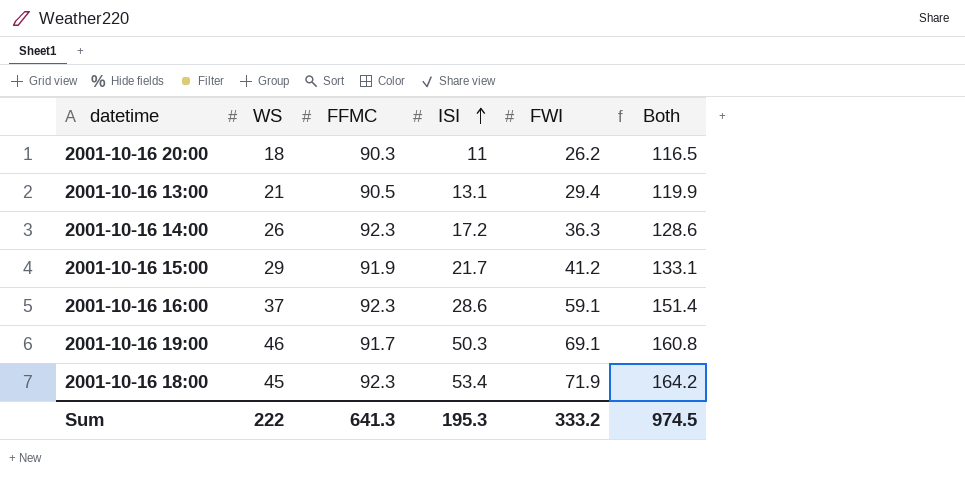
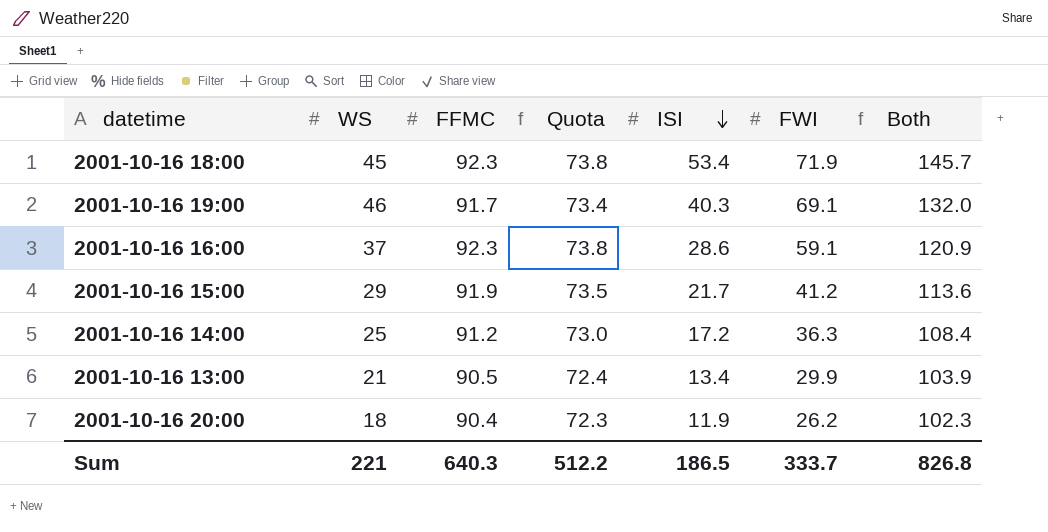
row order: ISI ascending -> ISI descending
column Quota | formula: none -> [FFMC] * 0.8
column Both | formula: [FFMC] + [FWI] -> [FFMC] + [ISI]
2001-10-16 19:00 | ISI: 50.3 -> 40.3
2001-10-16 14:00 | WS: 26 -> 25
2001-10-16 14:00 | FFMC: 92.3 -> 91.2
2001-10-16 13:00 | ISI: 13.1 -> 13.4
2001-10-16 13:00 | FWI: 29.4 -> 29.9
2001-10-16 20:00 | FFMC: 90.3 -> 90.4
2001-10-16 20:00 | ISI: 11 -> 11.9
Sum | WS: 222 -> 221
Sum | FFMC: 641.3 -> 640.3
Sum | ISI: 195.3 -> 186.5
Sum | FWI: 333.2 -> 333.7
Sum | Both: 974.5 -> 826.8

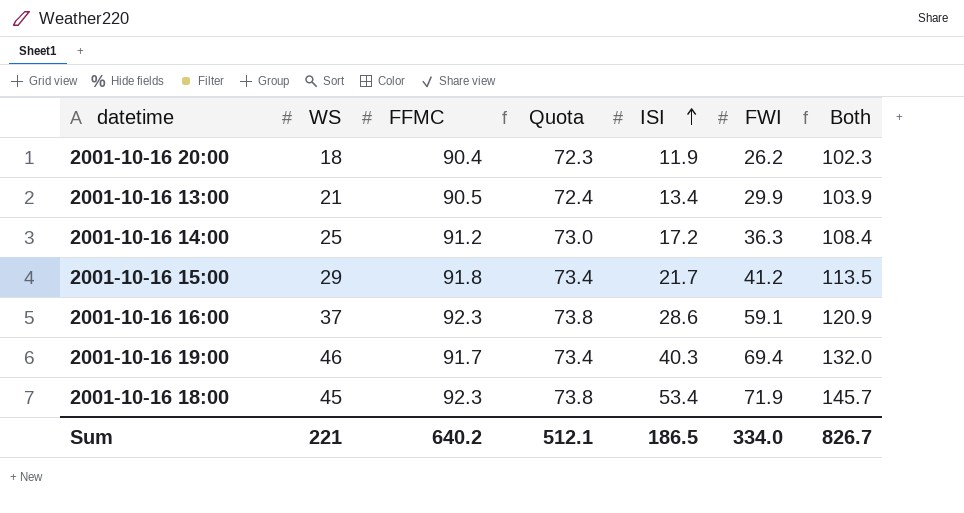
row order: ISI descending -> ISI ascending
2001-10-16 15:00 | FFMC: 91.9 -> 91.8
2001-10-16 15:00 | Quota: 73.5 -> 73.4
2001-10-16 15:00 | Both: 113.6 -> 113.5
2001-10-16 19:00 | FWI: 69.1 -> 69.4
Sum | FFMC: 640.3 -> 640.2
Sum | Quota: 512.2 -> 512.1
Sum | FWI: 333.7 -> 334.0
Sum | Both: 826.8 -> 826.7

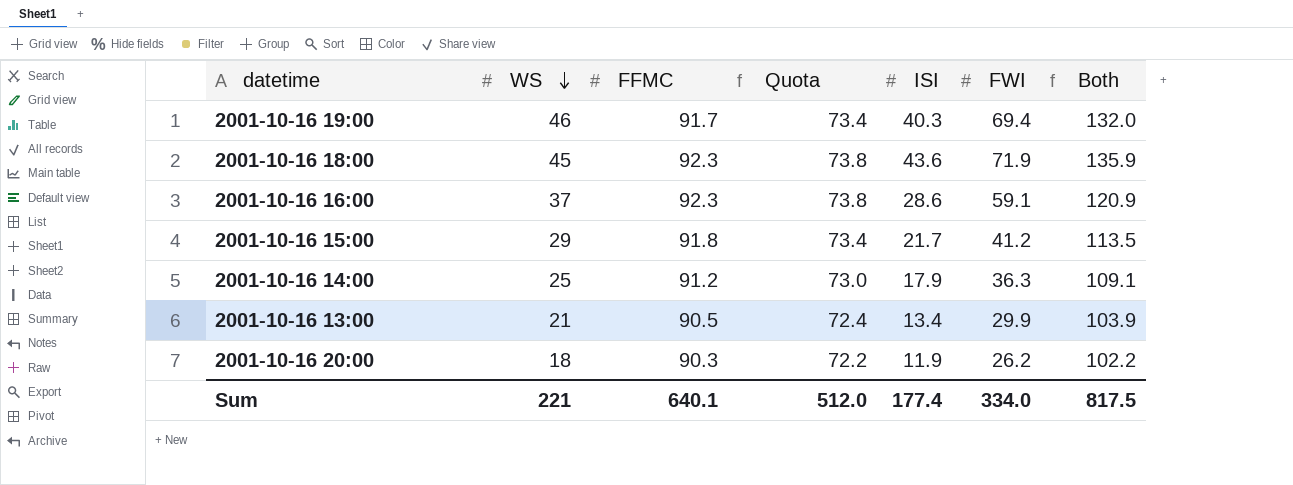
row order: ISI ascending -> WS descending
2001-10-16 18:00 | ISI: 53.4 -> 43.6
2001-10-16 18:00 | Both: 145.7 -> 135.9
2001-10-16 14:00 | ISI: 17.2 -> 17.9
2001-10-16 14:00 | Both: 108.4 -> 109.1
2001-10-16 20:00 | FFMC: 90.4 -> 90.3
2001-10-16 20:00 | Quota: 72.3 -> 72.2
2001-10-16 20:00 | Both: 102.3 -> 102.2
Sum | FFMC: 640.2 -> 640.1
Sum | Quota: 512.1 -> 512.0
Sum | ISI: 186.5 -> 177.4
Sum | Both: 826.7 -> 817.5

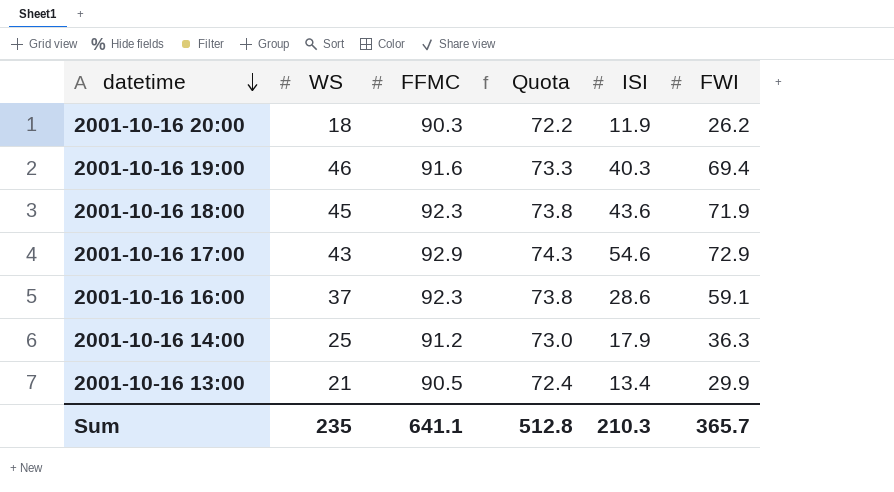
row order: WS descending -> datetime descending
column Both | formula: [FFMC] + [ISI] -> none
row 2001-10-16 15:00: 29 | 91.8 | 73.4 | 21.7 | 41.2 | 113.5 -> none
2001-10-16 19:00 | FFMC: 91.7 -> 91.6
2001-10-16 19:00 | Quota: 73.4 -> 73.3
row 2001-10-16 17:00: none -> 43 | 92.9 | 74.3 | 54.6 | 72.9
Sum | WS: 221 -> 235
Sum | FFMC: 640.1 -> 641.1
Sum | Quota: 512.0 -> 512.8
Sum | ISI: 177.4 -> 210.3
Sum | FWI: 334.0 -> 365.7

